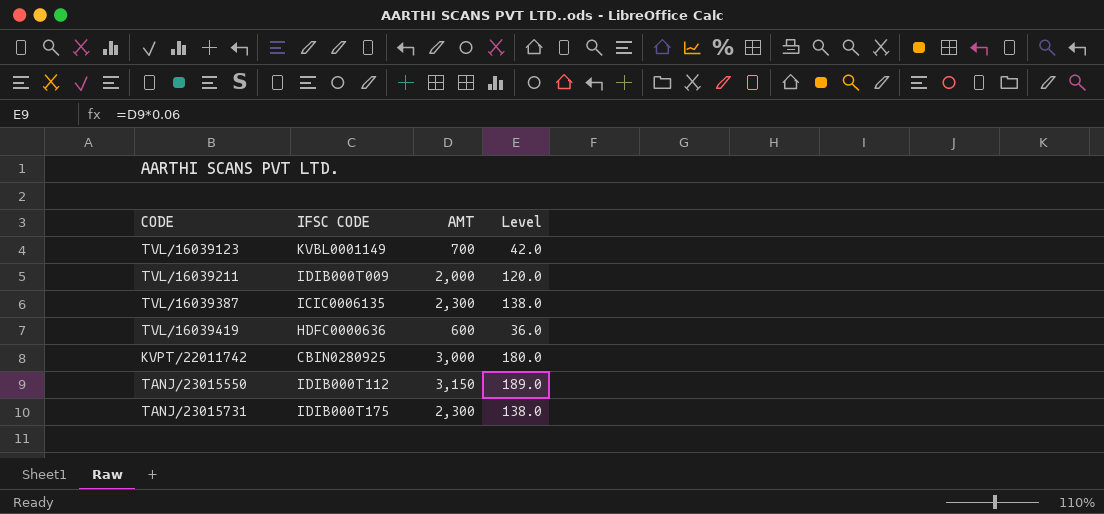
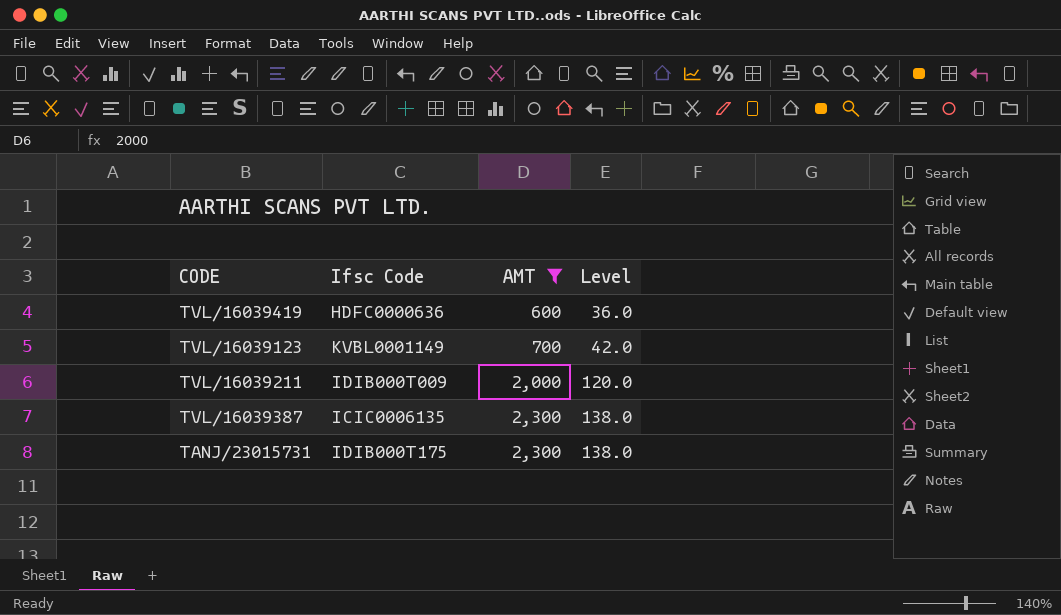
filter: none -> AMT <= 2,300
row order: none -> AMT ascending
column name: IFSC CODE -> Ifsc Code

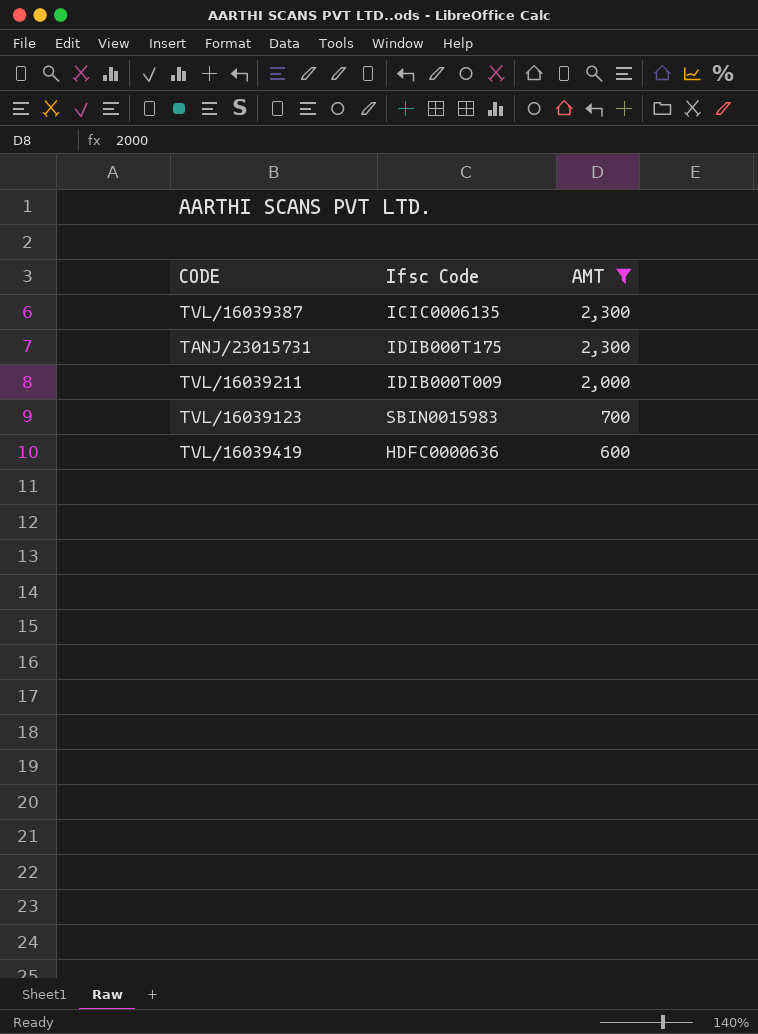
row order: AMT ascending -> AMT descending
column Level | formula: [AMT] * 0.06 -> none
TVL/16039123 | Ifsc Code: KVBL0001149 -> SBIN0015983

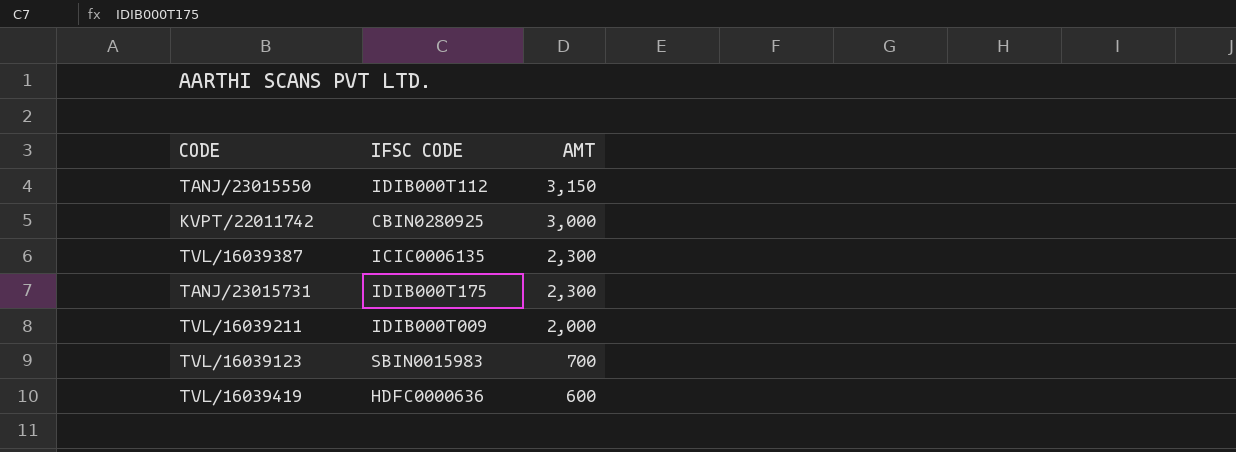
filter: AMT <= 2,300 -> none
column name: Ifsc Code -> IFSC CODE

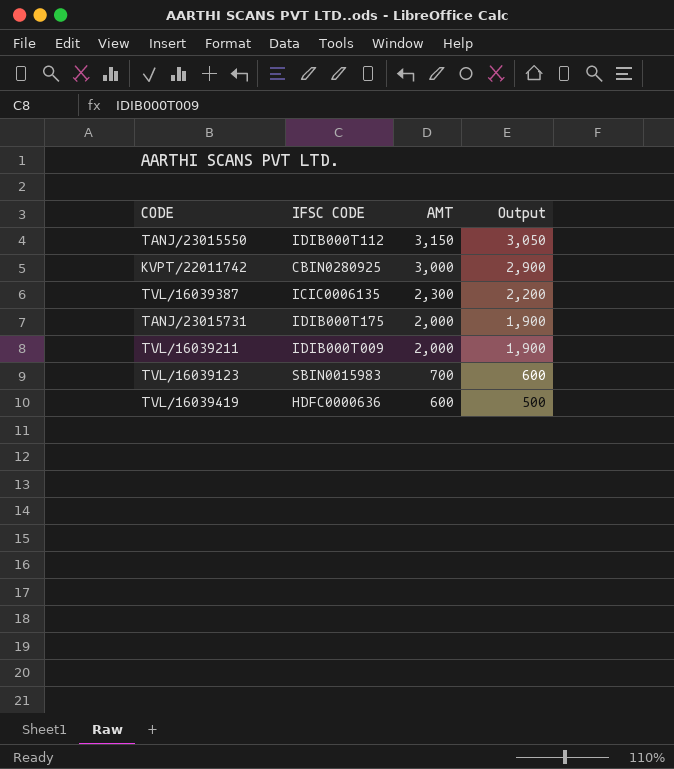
column Output | formula: none -> [AMT] - 100
TANJ/23015731 | AMT: 2,300 -> 2,000

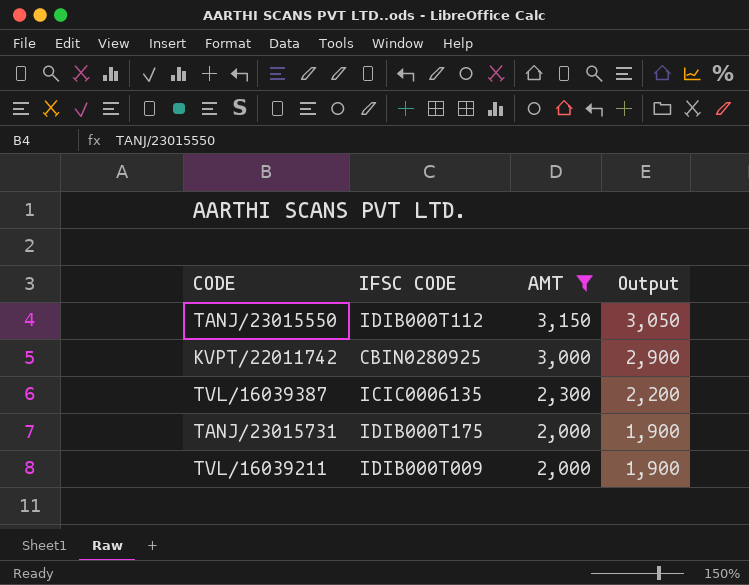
filter: none -> AMT >= 2,000

